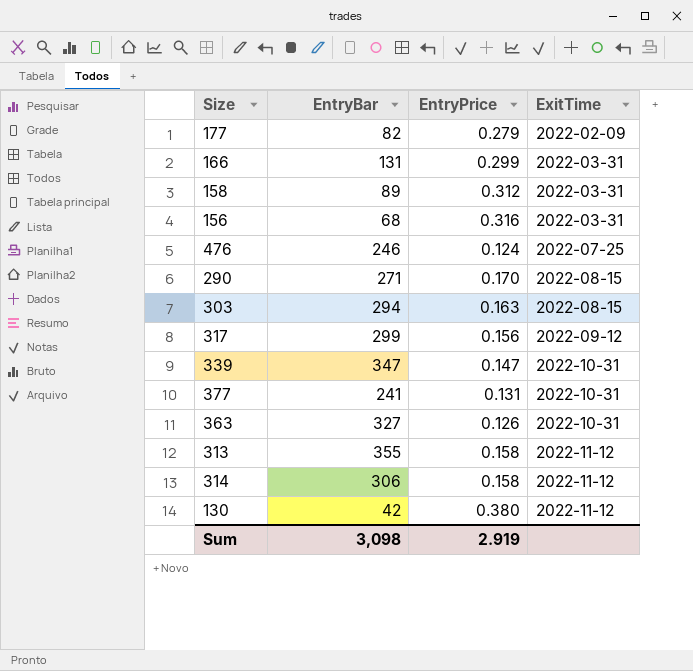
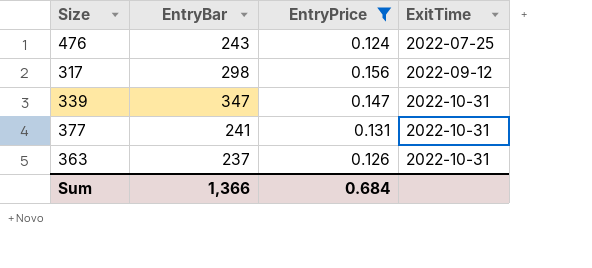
filter: none -> EntryPrice <= 0.156
476 | EntryBar: 246 -> 243
317 | EntryBar: 299 -> 298
363 | EntryBar: 327 -> 237
Sum | EntryBar: 3,098 -> 1,366
Sum | EntryPrice: 2.919 -> 0.684

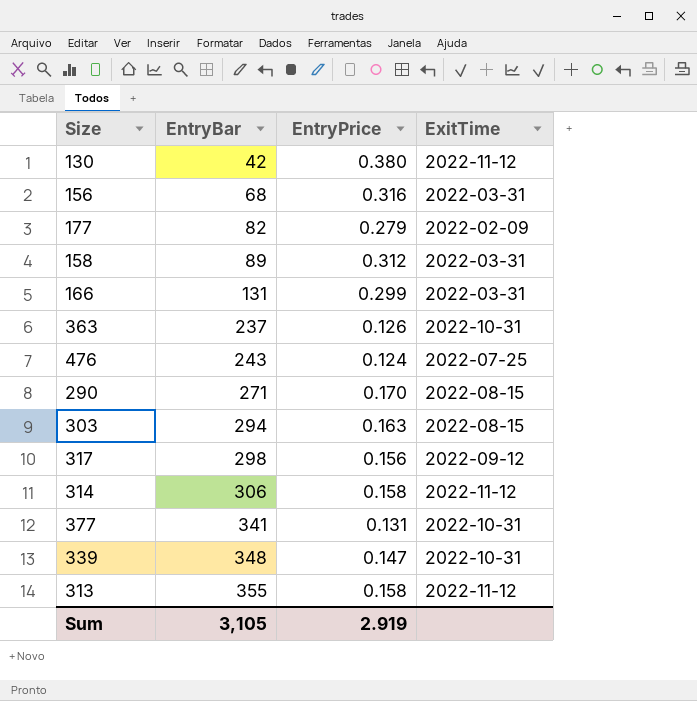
filter: EntryPrice <= 0.156 -> none
row order: ExitTime ascending -> EntryBar ascending
377 | EntryBar: 241 -> 341
339 | EntryBar: 347 -> 348
Sum | EntryBar: 1,366 -> 3,105
Sum | EntryPrice: 0.684 -> 2.919

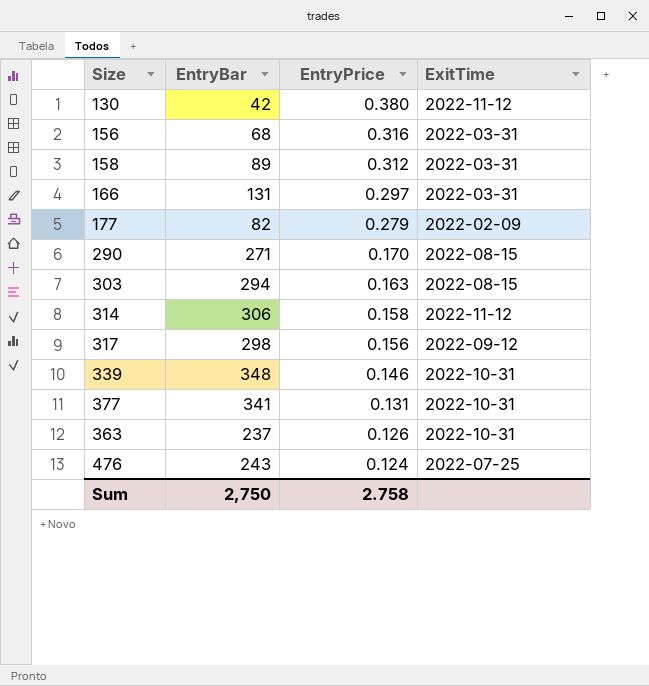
row order: EntryBar ascending -> EntryPrice descending
row 313: 355 | 0.158 | 2022-11-12 -> none
166 | EntryPrice: 0.299 -> 0.297
339 | EntryPrice: 0.147 -> 0.146
Sum | EntryBar: 3,105 -> 2,750
Sum | EntryPrice: 2.919 -> 2.758

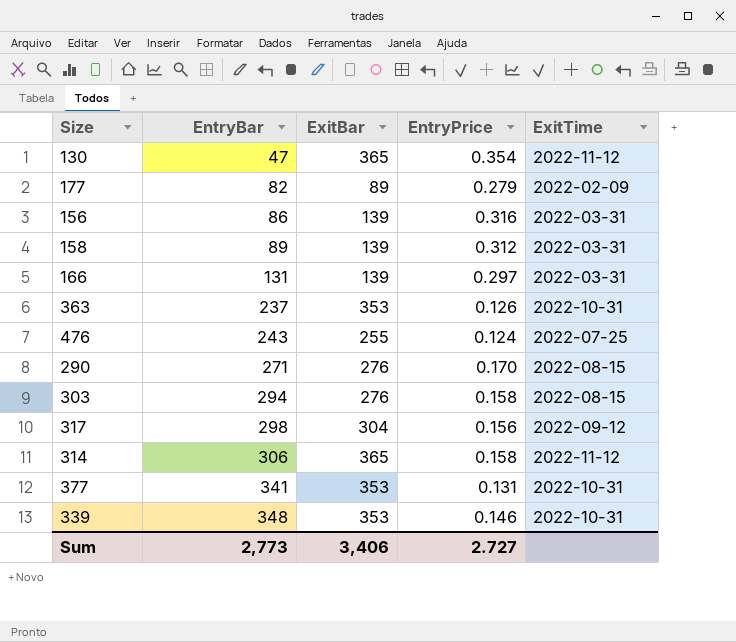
row order: EntryPrice descending -> EntryBar ascending
column ExitBar | position: none -> 3
130 | EntryBar: 42 -> 47
130 | EntryPrice: 0.380 -> 0.354
156 | EntryBar: 68 -> 86
303 | EntryPrice: 0.163 -> 0.158
Sum | EntryBar: 2,750 -> 2,773
Sum | EntryPrice: 2.758 -> 2.727

